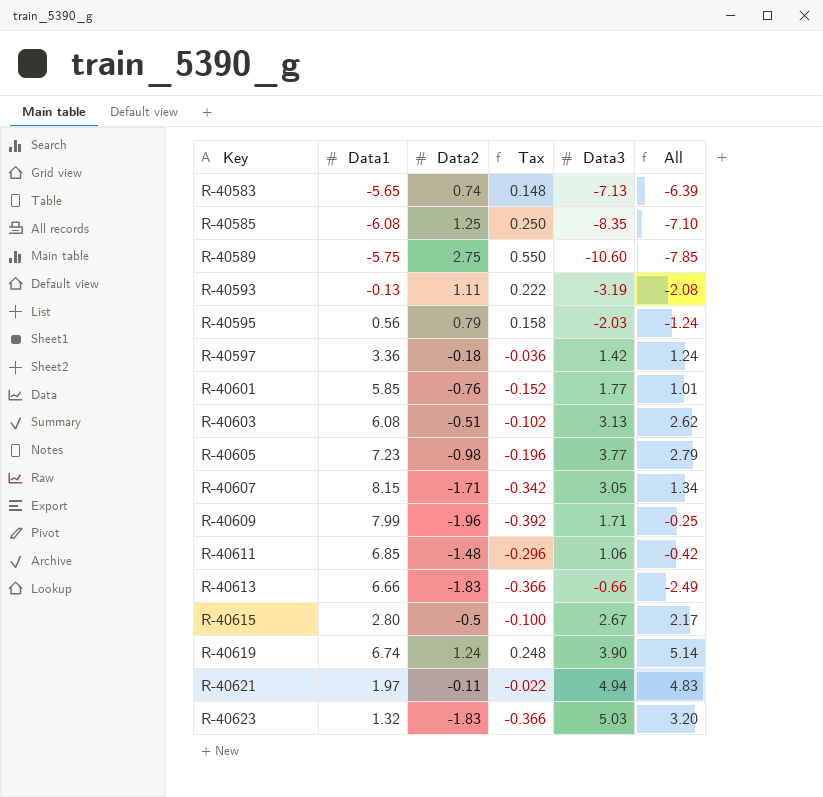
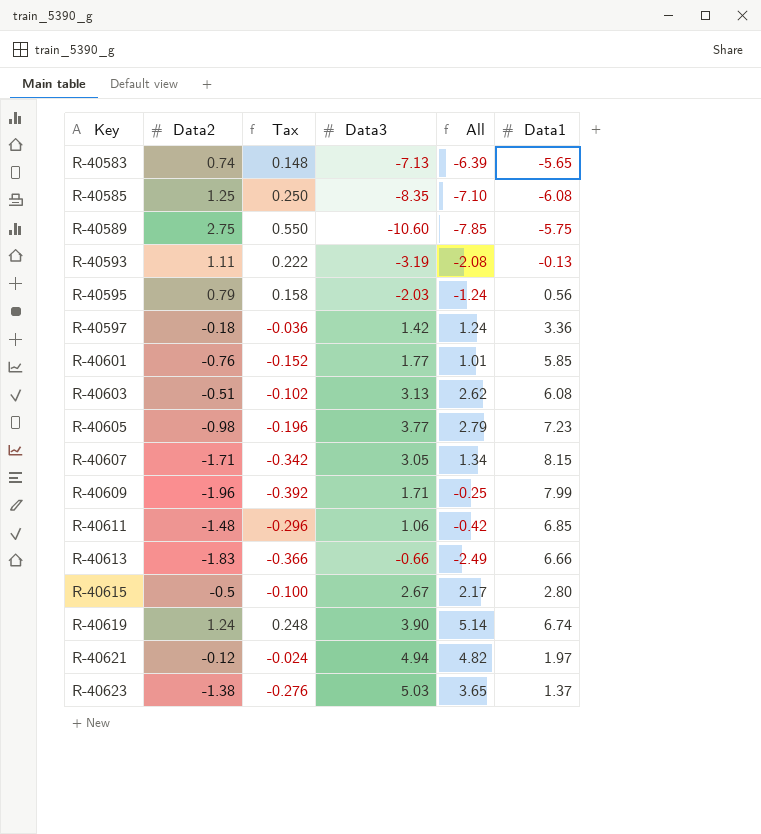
column Data1 | position: 2 -> 6
R-40621 | Data2: -0.11 -> -0.12
R-40621 | Tax: -0.022 -> -0.024
R-40621 | All: 4.83 -> 4.82
R-40623 | Data2: -1.83 -> -1.38
R-40623 | Tax: -0.366 -> -0.276
R-40623 | All: 3.20 -> 3.65
R-40623 | Data1: 1.32 -> 1.37

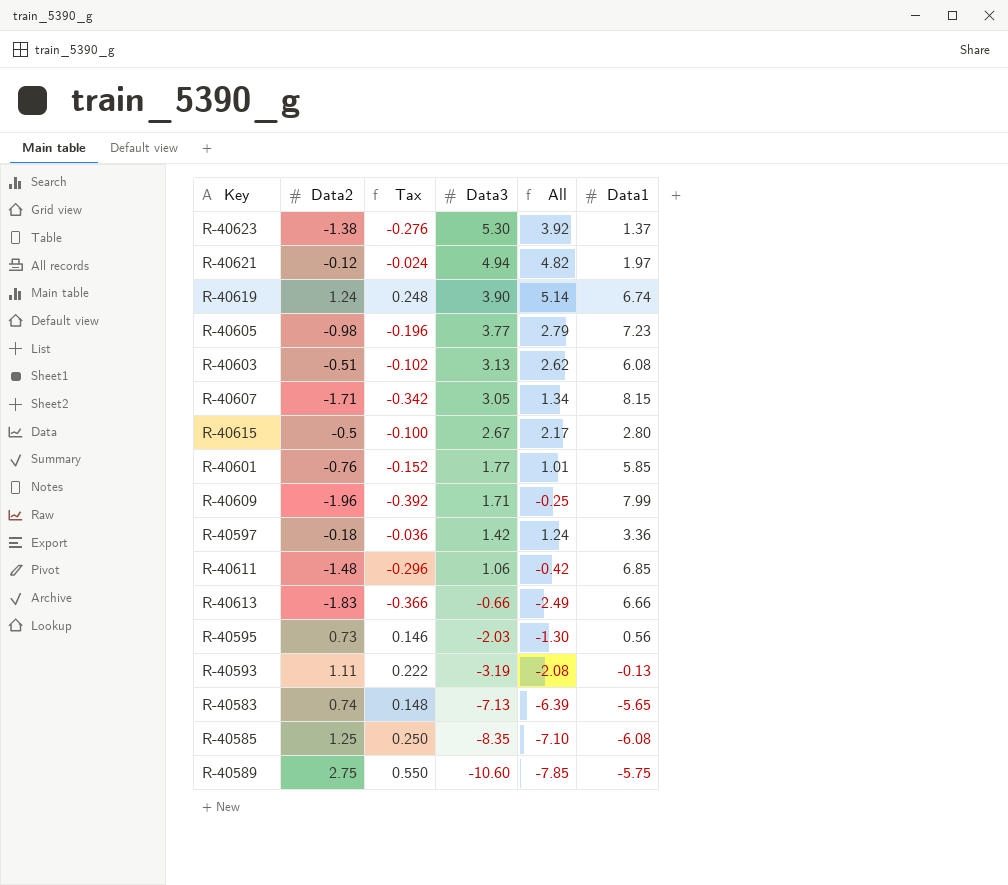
row order: Key ascending -> Data3 descending
R-40623 | Data3: 5.03 -> 5.30
R-40623 | All: 3.65 -> 3.92
R-40595 | Data2: 0.79 -> 0.73
R-40595 | Tax: 0.158 -> 0.146
R-40595 | All: -1.24 -> -1.30

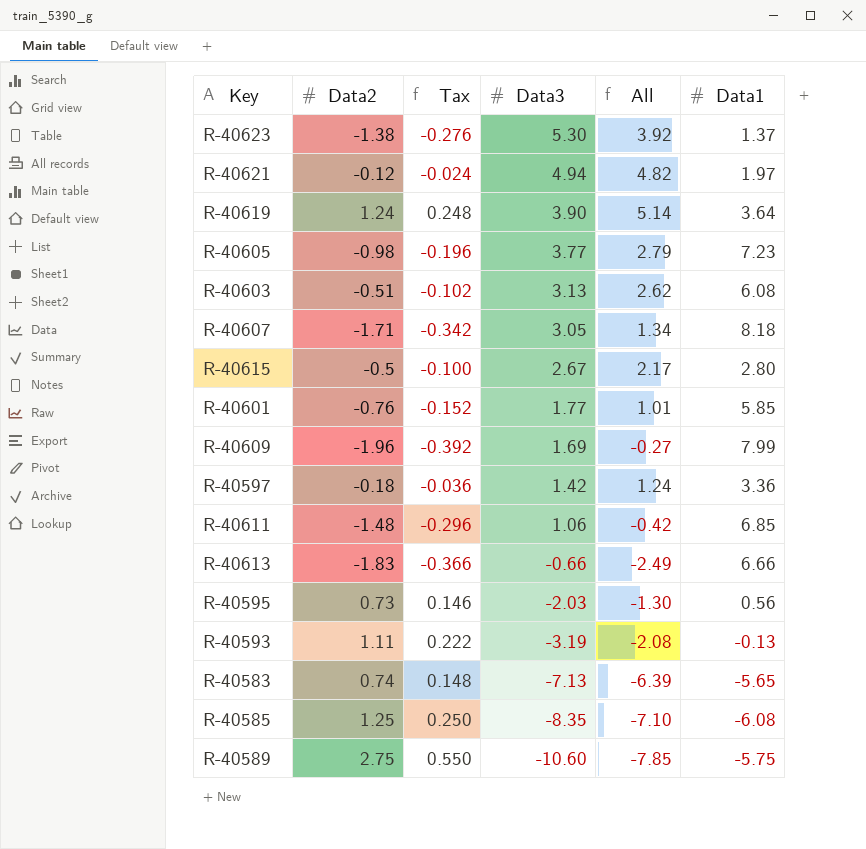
R-40619 | Data1: 6.74 -> 3.64
R-40607 | Data1: 8.15 -> 8.18
R-40609 | Data3: 1.71 -> 1.69
R-40609 | All: -0.25 -> -0.27

